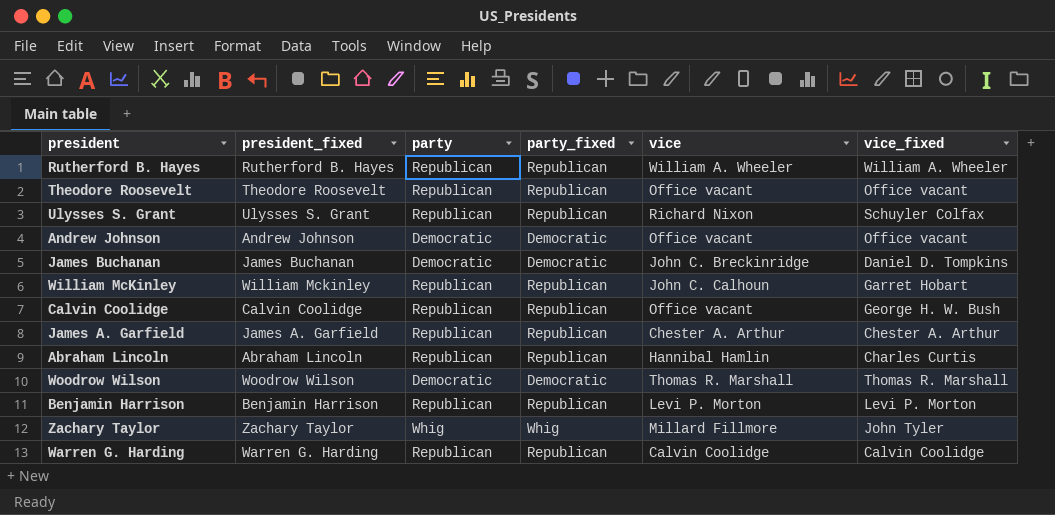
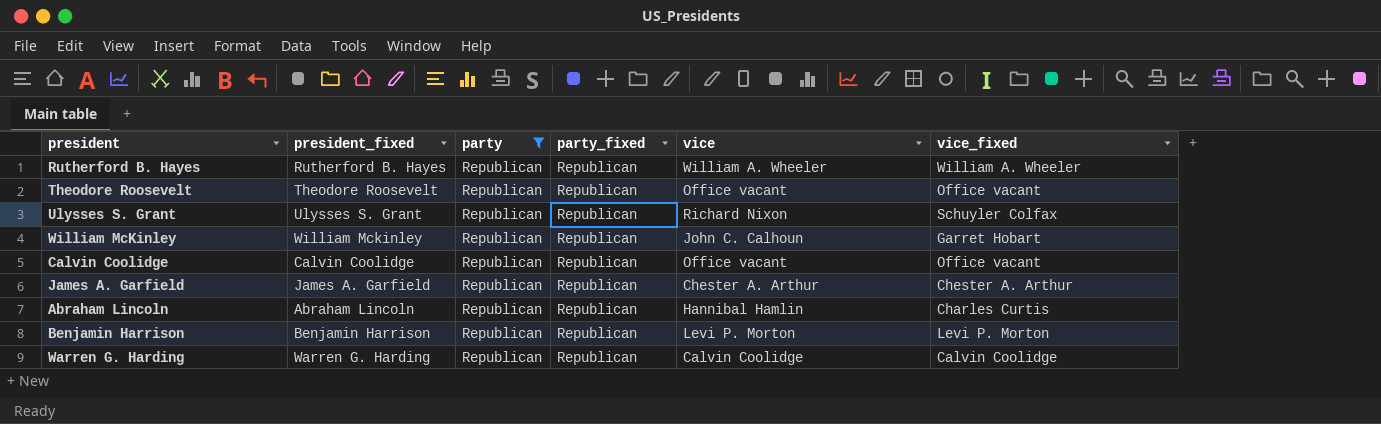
filter: none -> party = Republican
Calvin Coolidge | vice_fixed: George H. W. Bush -> Office vacant

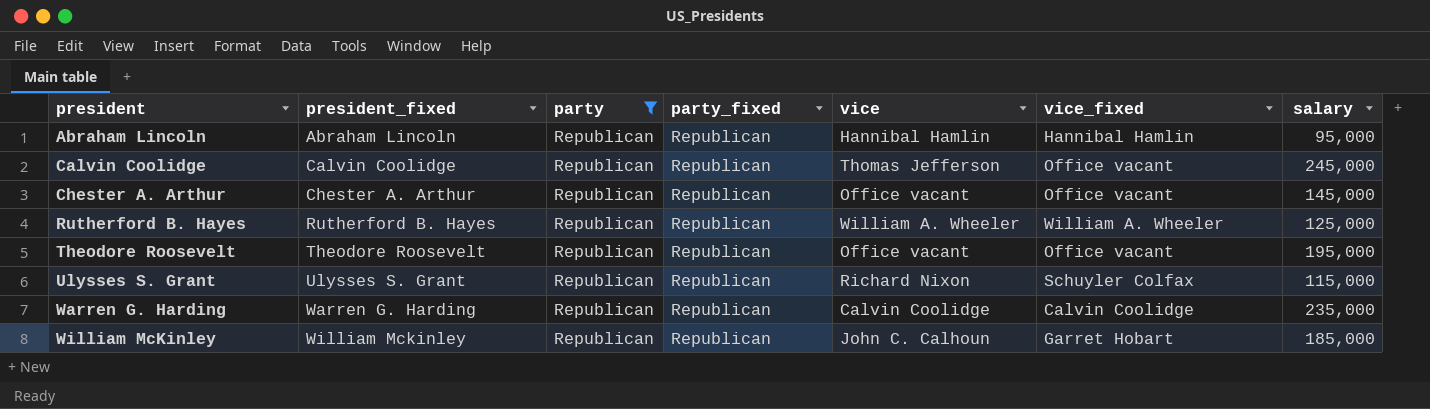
row order: none -> president ascending
column salary | position: none -> 7
row James A. Garfield: James A. Garfield | Republican | Republican | Chester A. Arthur | Chester A. Arthur -> none
row Benjamin Harrison: Benjamin Harrison | Republican | Republican | Levi P. Morton | Levi P. Morton -> none
Abraham Lincoln | vice_fixed: Charles Curtis -> Hannibal Hamlin
Calvin Coolidge | vice: Office vacant -> Thomas Jefferson
row Chester A. Arthur: none -> Chester A. Arthur | Republican | Republican | Office vacant | Office vacant | 145,000

